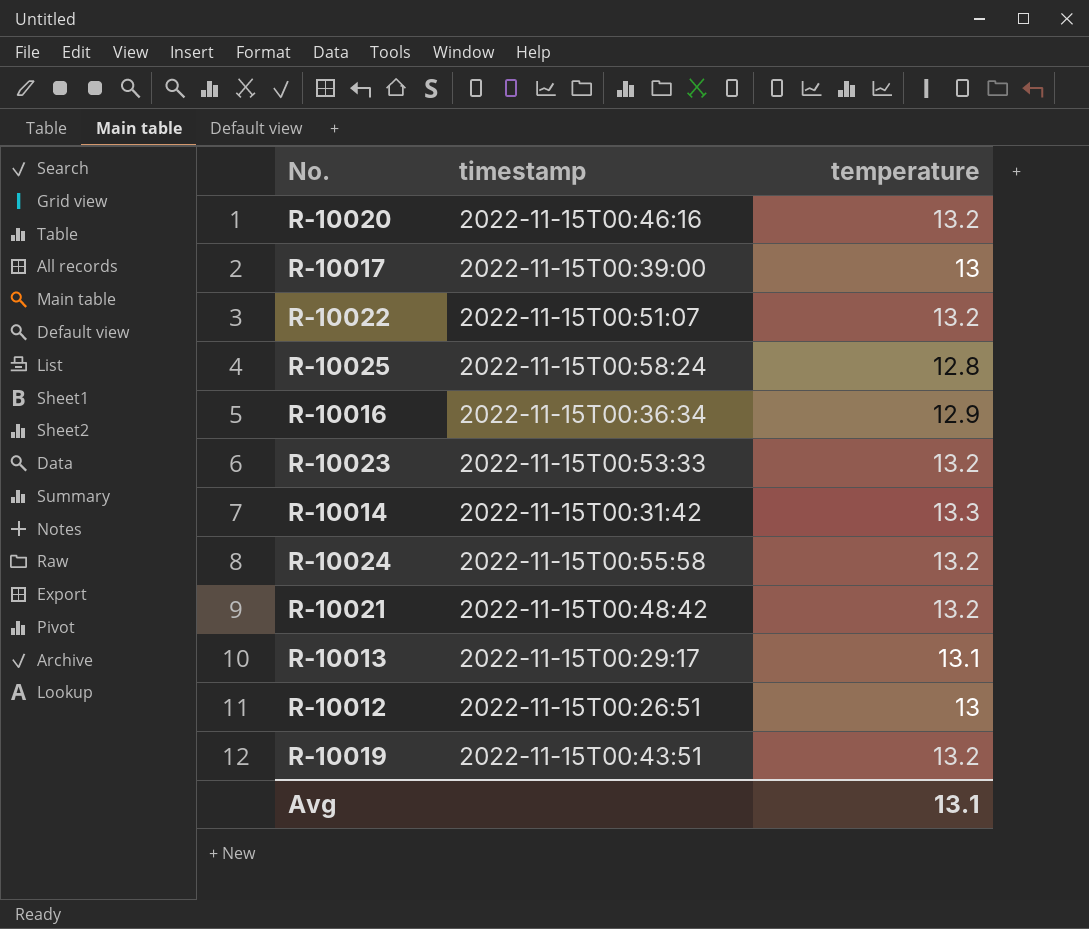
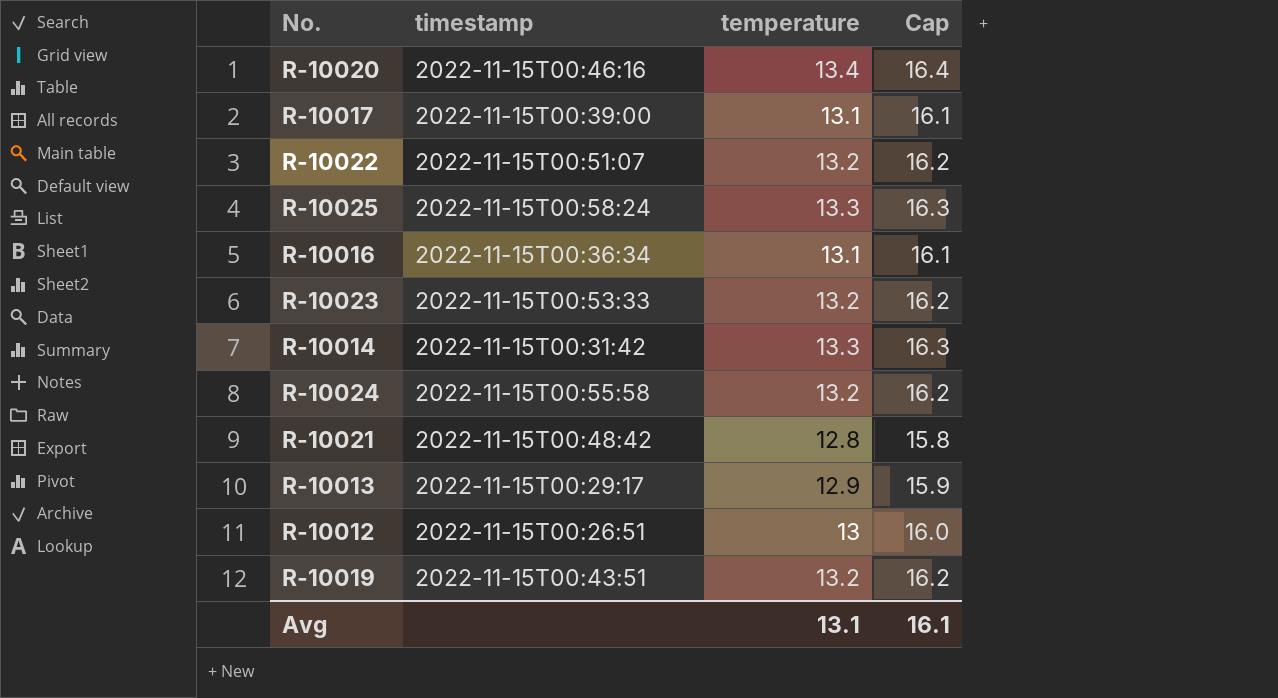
column Cap | formula: none -> [temperature] + 3
R-10020 | temperature: 13.2 -> 13.4
R-10017 | temperature: 13 -> 13.1
R-10025 | temperature: 12.8 -> 13.3
R-10016 | temperature: 12.9 -> 13.1
R-10021 | temperature: 13.2 -> 12.8
R-10013 | temperature: 13.1 -> 12.9

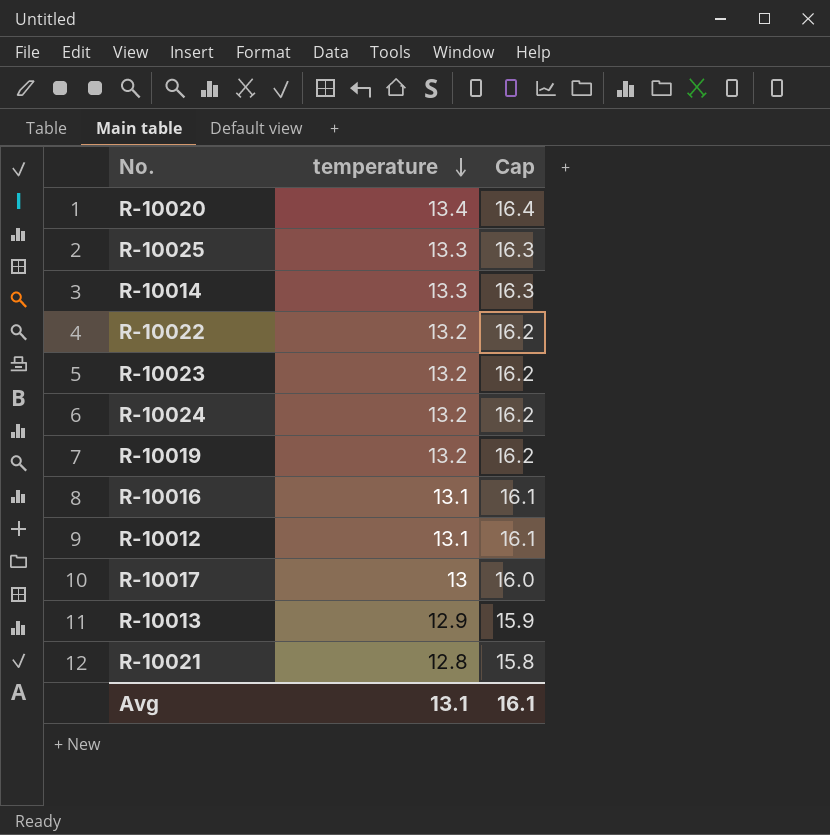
row order: none -> temperature descending
column timestamp | position: 2 -> none
R-10012 | temperature: 13 -> 13.1
R-10012 | Cap: 16.0 -> 16.1
R-10017 | temperature: 13.1 -> 13
R-10017 | Cap: 16.1 -> 16.0

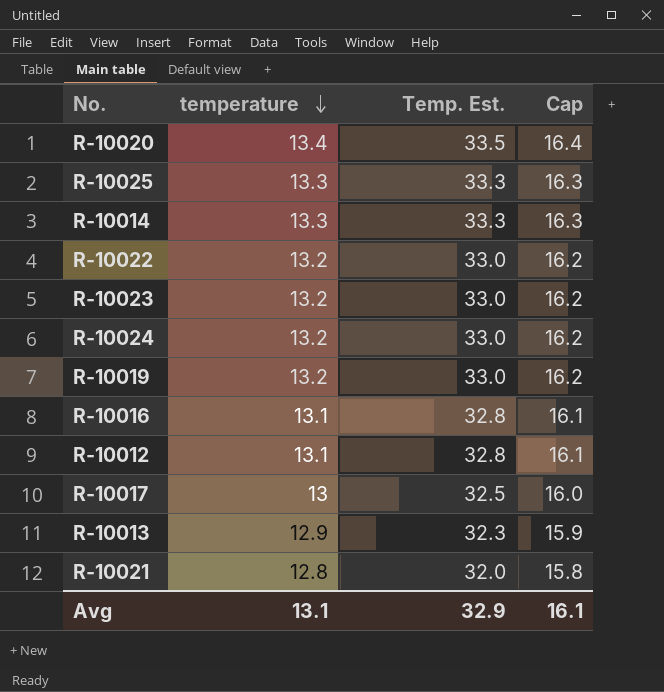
column Temp. Est. | formula: none -> [temperature] * 2.5

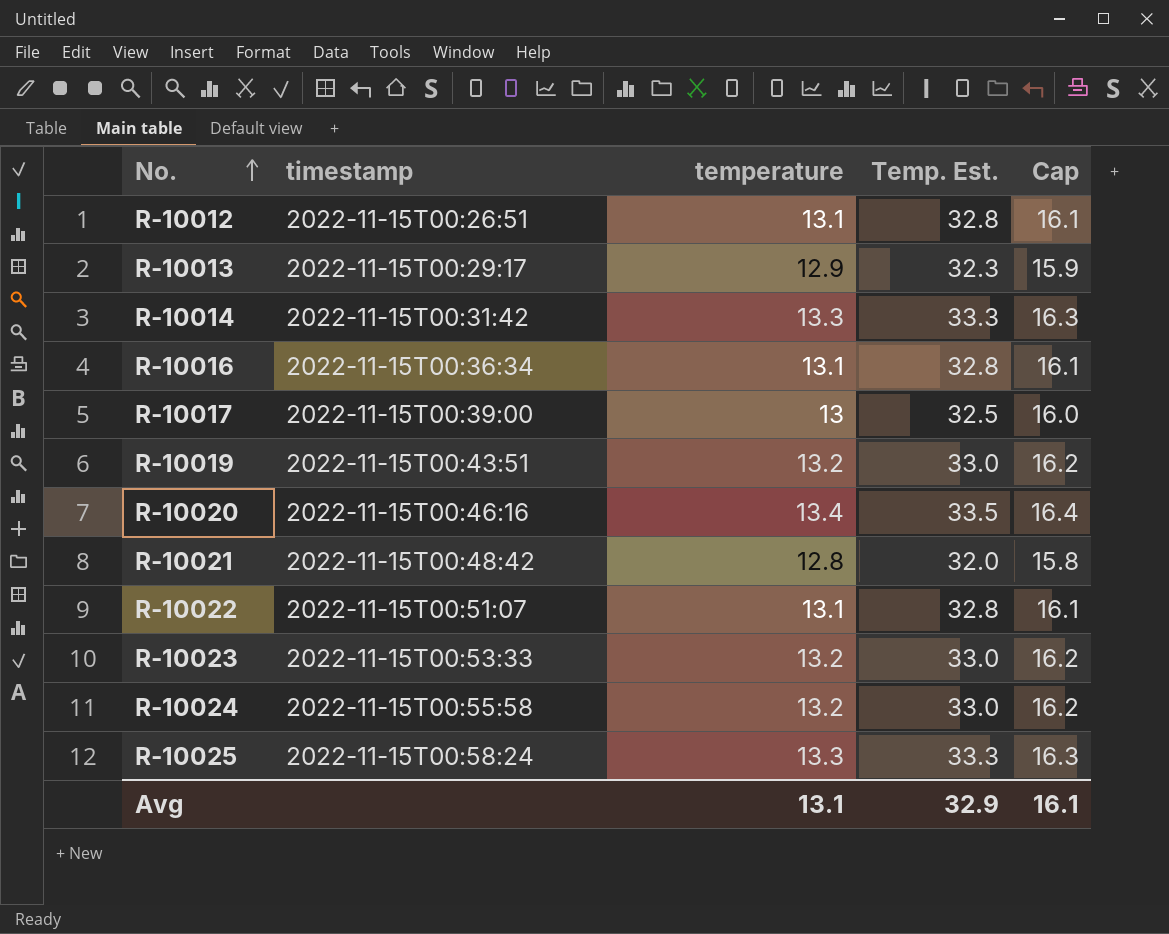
row order: temperature descending -> No. ascending
column timestamp | position: none -> 2
R-10022 | temperature: 13.2 -> 13.1
R-10022 | Temp. Est.: 33.0 -> 32.8
R-10022 | Cap: 16.2 -> 16.1

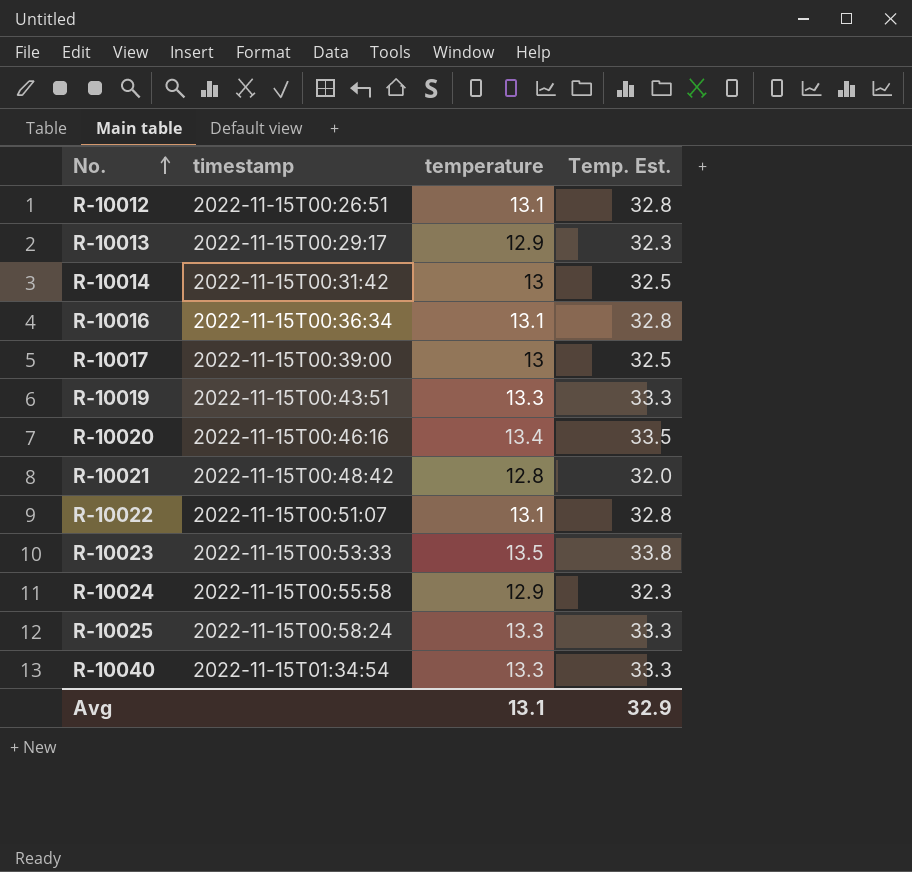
column Cap | formula: [temperature] + 3 -> none
R-10014 | temperature: 13.3 -> 13
R-10014 | Temp. Est.: 33.3 -> 32.5
R-10019 | temperature: 13.2 -> 13.3
R-10019 | Temp. Est.: 33.0 -> 33.3
R-10023 | temperature: 13.2 -> 13.5
R-10023 | Temp. Est.: 33.0 -> 33.8
R-10024 | temperature: 13.2 -> 12.9
R-10024 | Temp. Est.: 33.0 -> 32.3
row R-10040: none -> 2022-11-15T01:34:54 | 13.3 | 33.3

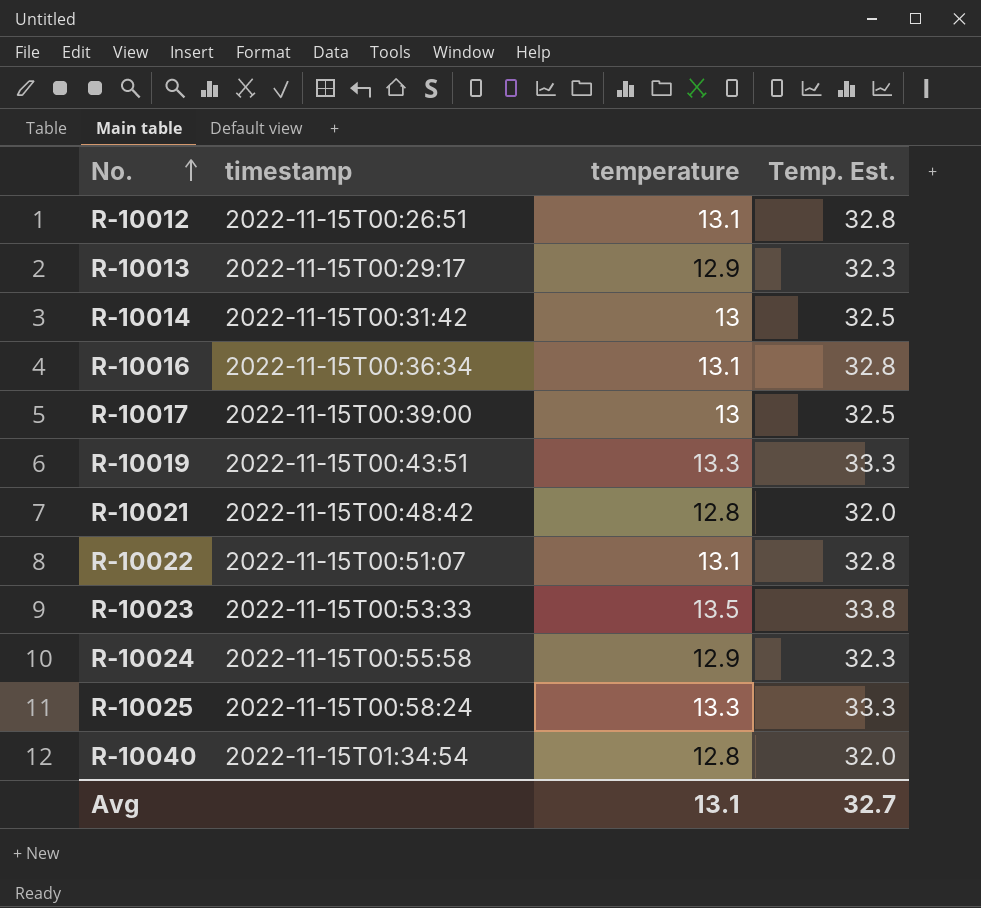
row R-10020: 2022-11-15T00:46:16 | 13.4 | 33.5 -> none
R-10040 | temperature: 13.3 -> 12.8
R-10040 | Temp. Est.: 33.3 -> 32.0
Avg | Temp. Est.: 32.9 -> 32.7

